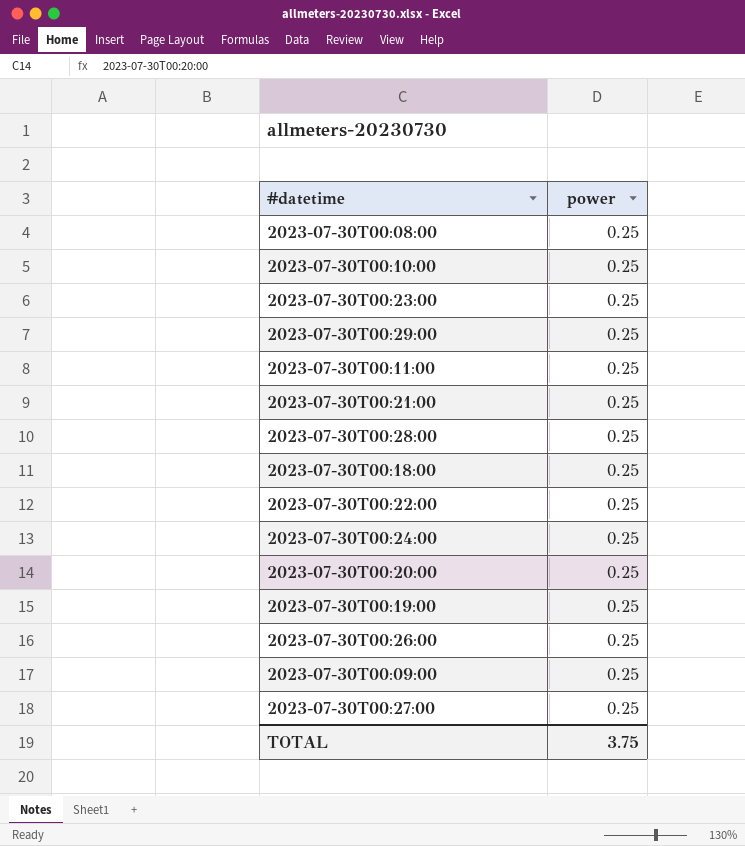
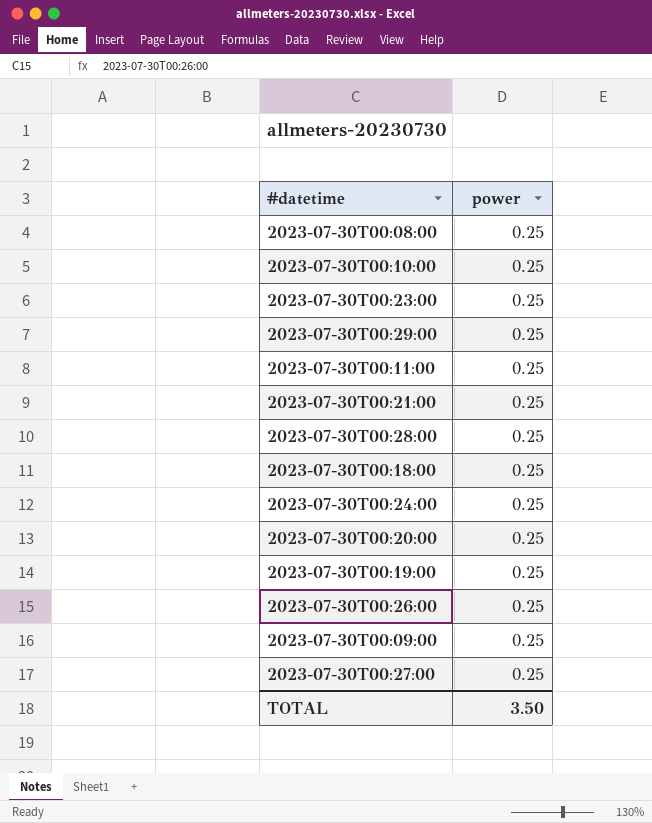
row 2023-07-30T00:22:00: 0.25 -> none
TOTAL | power: 3.75 -> 3.50

